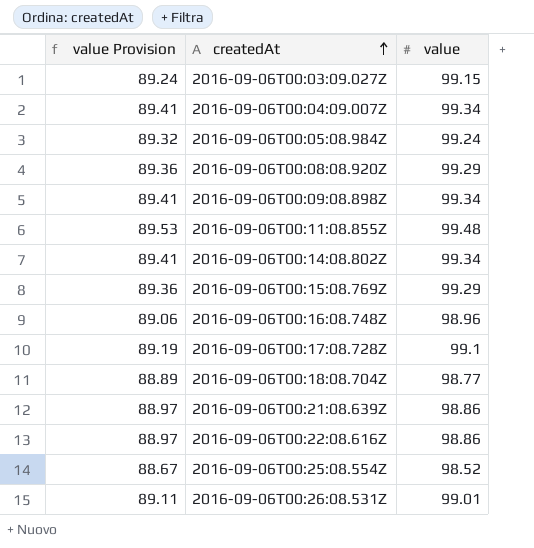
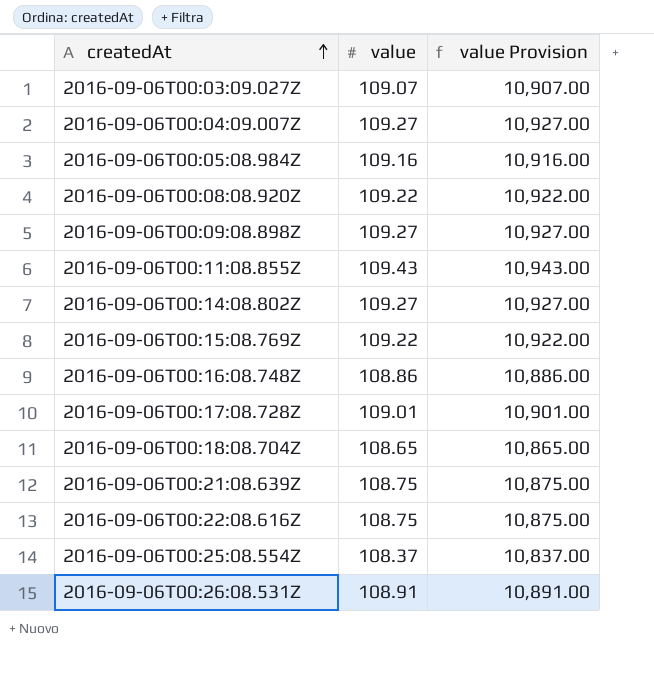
column value Provision | formula: [value] * 0.9 -> [value] * 100
column value Provision | position: 1 -> 3
2016-09-06T00:03:09.027Z | value: 99.15 -> 109.07
2016-09-06T00:04:09.007Z | value: 99.34 -> 109.27
2016-09-06T00:05:08.984Z | value: 99.24 -> 109.16
2016-09-06T00:08:08.920Z | value: 99.29 -> 109.22
2016-09-06T00:09:08.898Z | value: 99.34 -> 109.27
2016-09-06T00:11:08.855Z | value: 99.48 -> 109.43
2016-09-06T00:14:08.802Z | value: 99.34 -> 109.27
2016-09-06T00:15:08.769Z | value: 99.29 -> 109.22
2016-09-06T00:16:08.748Z | value: 98.96 -> 108.86
2016-09-06T00:17:08.728Z | value: 99.1 -> 109.01
2016-09-06T00:18:08.704Z | value: 98.77 -> 108.65
2016-09-06T00:21:08.639Z | value: 98.86 -> 108.75
2016-09-06T00:22:08.616Z | value: 98.86 -> 108.75
2016-09-06T00:25:08.554Z | value: 98.52 -> 108.37
2016-09-06T00:26:08.531Z | value: 99.01 -> 108.91

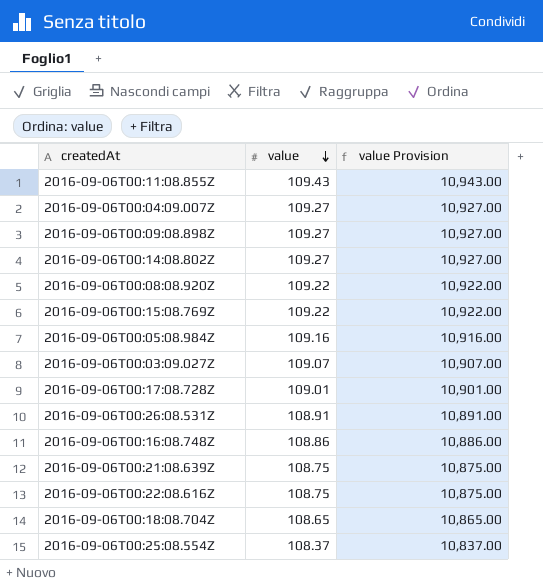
row order: createdAt ascending -> value descending

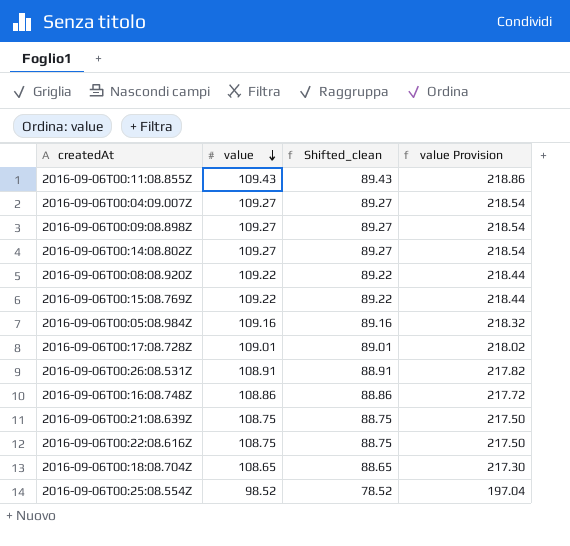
column Shifted_clean | formula: none -> [value] - 20
column value Provision | formula: [value] * 100 -> [value] * 2
row 2016-09-06T00:03:09.027Z: 109.07 | 10,907.00 -> none
2016-09-06T00:25:08.554Z | value: 108.37 -> 98.52

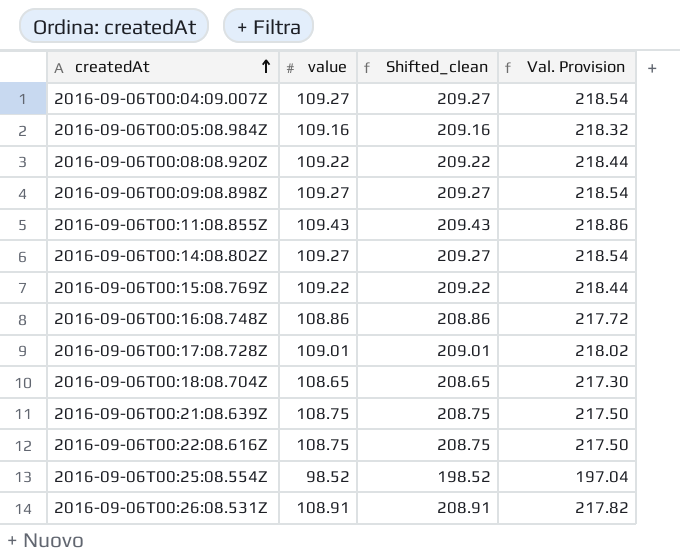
row order: value descending -> createdAt ascending
column Shifted_clean | formula: [value] - 20 -> [value] + 100
column name: value Provision -> Val. Provision

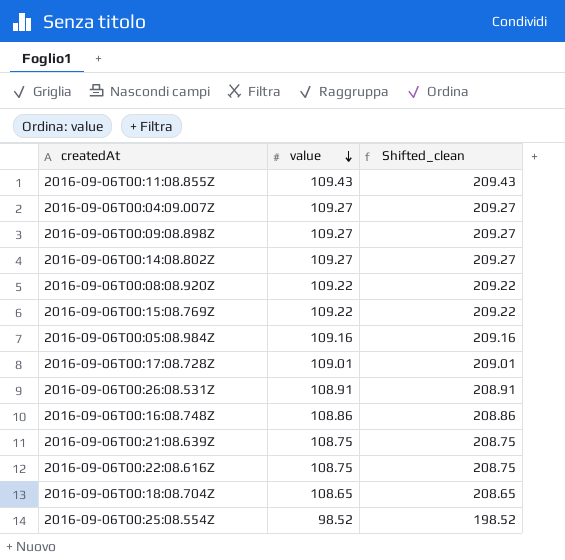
row order: createdAt ascending -> value descending
column Val. Provision | formula: [value] * 2 -> none

